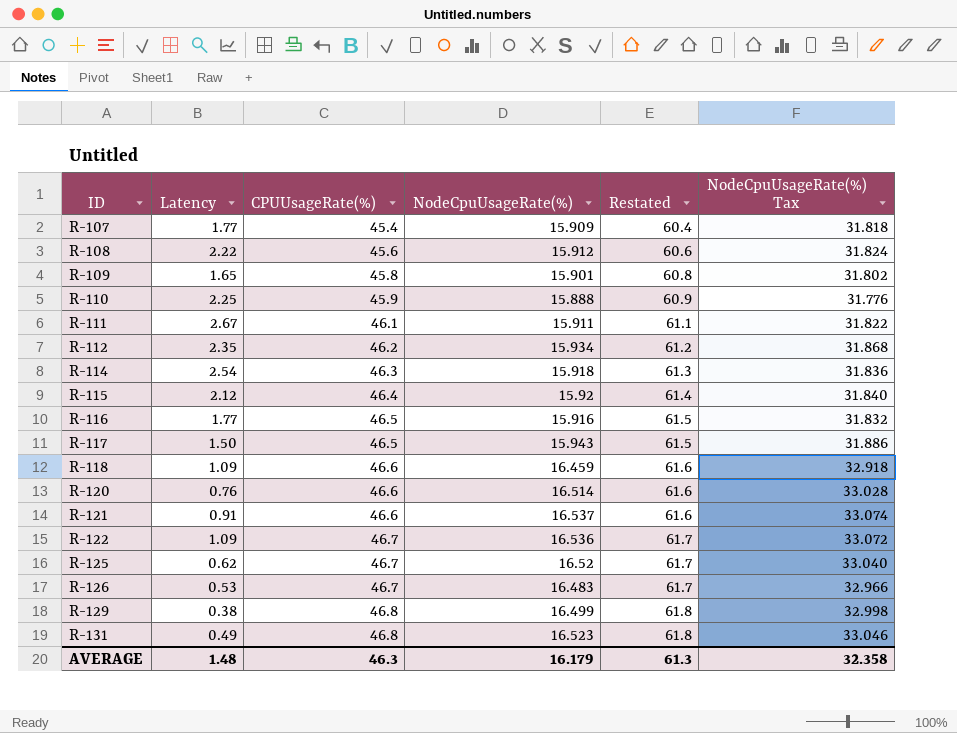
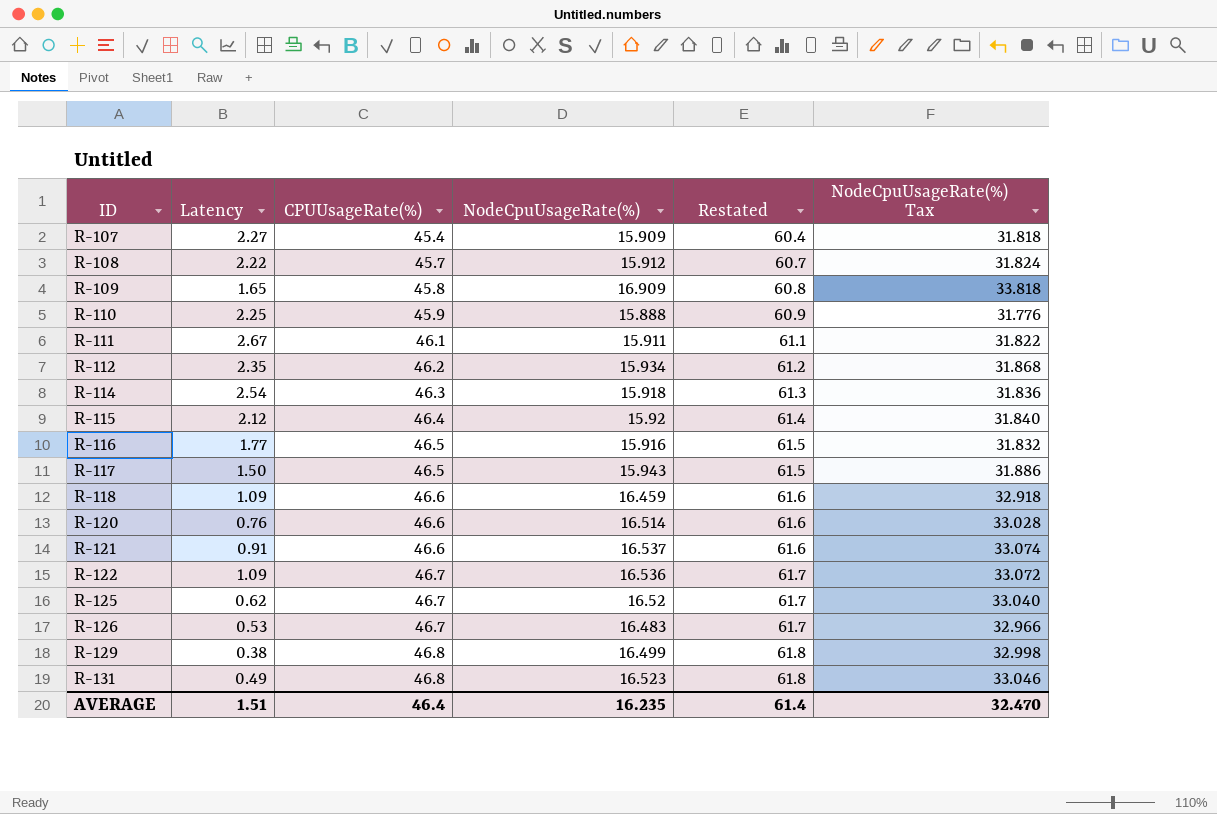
R-107 | Latency: 1.77 -> 2.27
R-108 | CPUUsageRate(%): 45.6 -> 45.7
R-108 | Restated: 60.6 -> 60.7
R-109 | NodeCpuUsageRate(%): 15.901 -> 16.909
R-109 | NodeCpuUsageRate(%) Tax: 31.802 -> 33.818
AVERAGE | Latency: 1.48 -> 1.51
AVERAGE | CPUUsageRate(%): 46.3 -> 46.4
AVERAGE | NodeCpuUsageRate(%): 16.179 -> 16.235
AVERAGE | Restated: 61.3 -> 61.4
AVERAGE | NodeCpuUsageRate(%) Tax: 32.358 -> 32.470

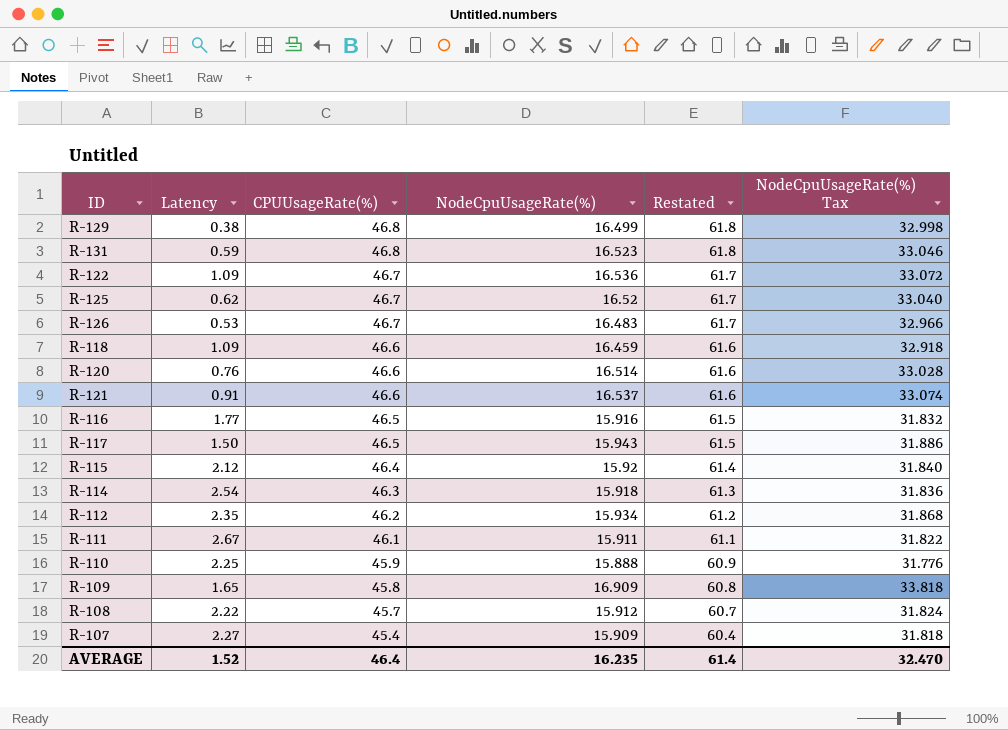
row order: ID ascending -> CPUUsageRate(%) descending
R-131 | Latency: 0.49 -> 0.59
AVERAGE | Latency: 1.51 -> 1.52

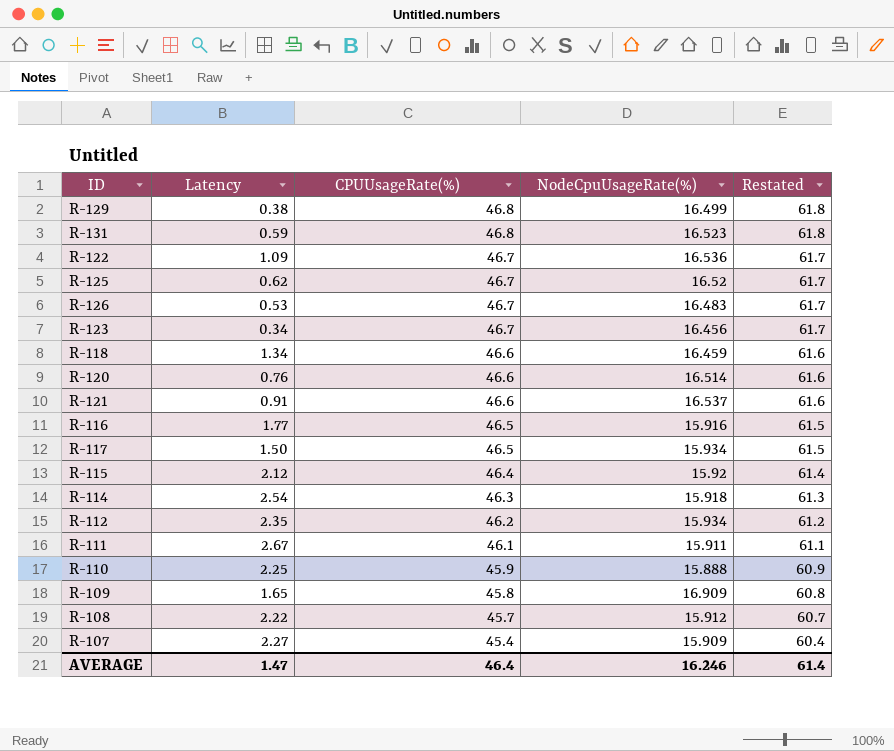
column NodeCpuUsageRate(%) Tax | formula: [NodeCpuUsageRate(%)] * 2 -> none
row R-123: none -> 0.34 | 46.7 | 16.456 | 61.7
R-118 | Latency: 1.09 -> 1.34
R-117 | NodeCpuUsageRate(%): 15.943 -> 15.934
AVERAGE | Latency: 1.52 -> 1.47
AVERAGE | NodeCpuUsageRate(%): 16.235 -> 16.246

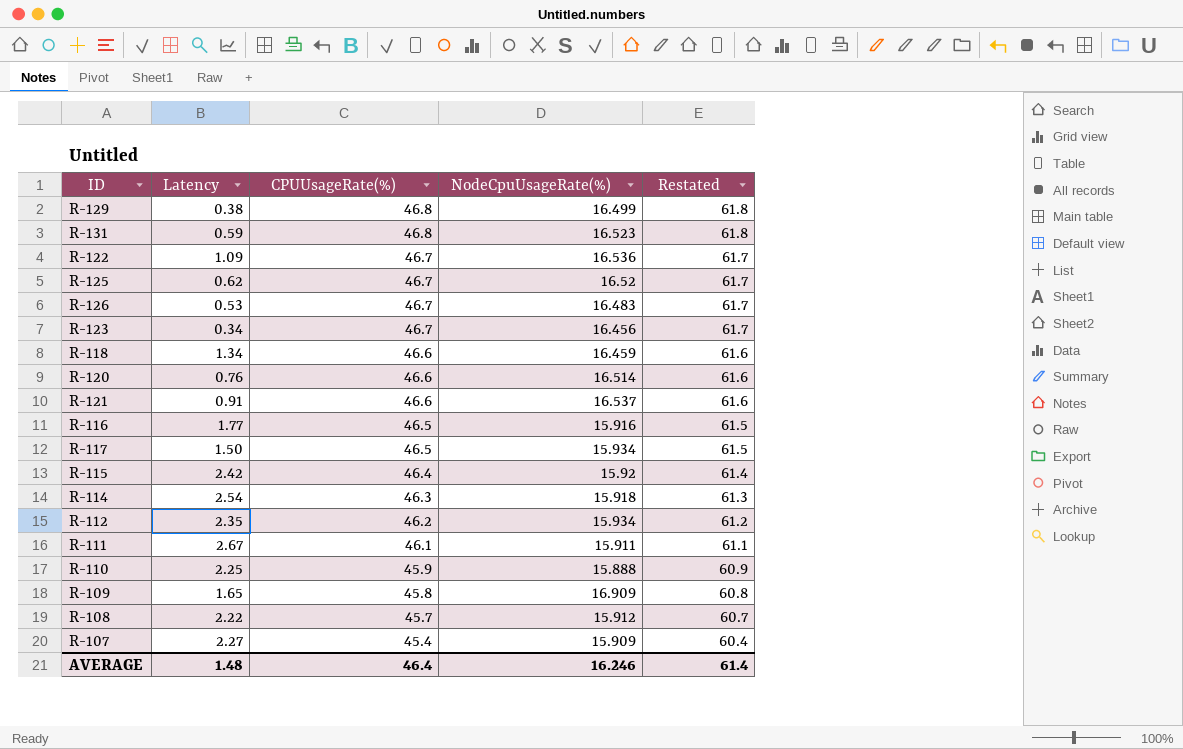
R-115 | Latency: 2.12 -> 2.42
AVERAGE | Latency: 1.47 -> 1.48

